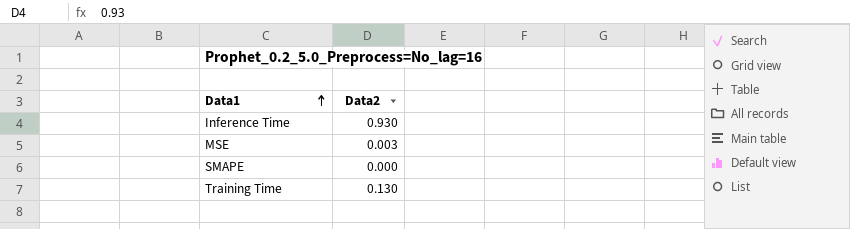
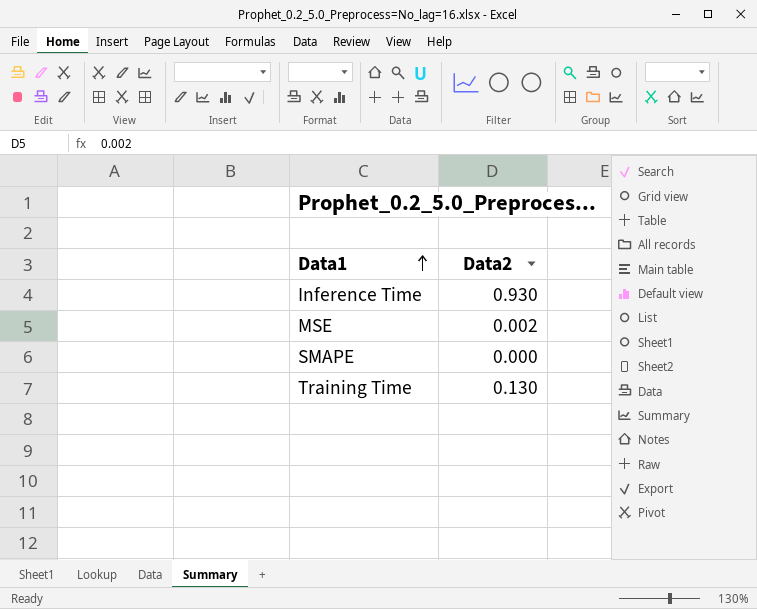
MSE | Data2: 0.003 -> 0.002

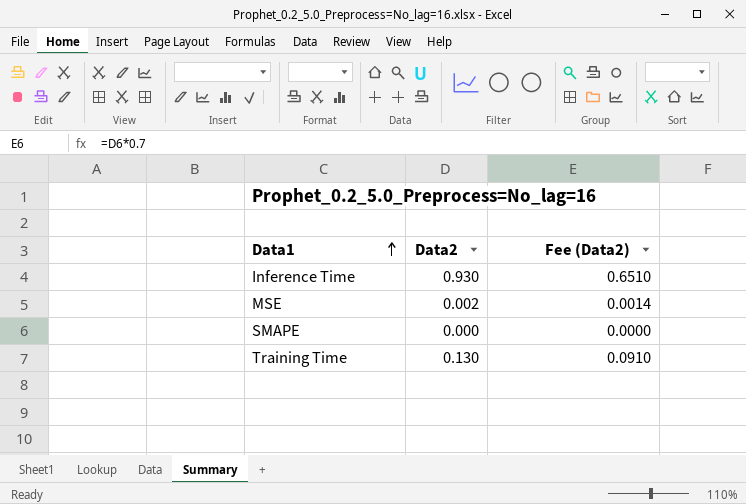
column Fee (Data2) | formula: none -> [Data2] * 0.7

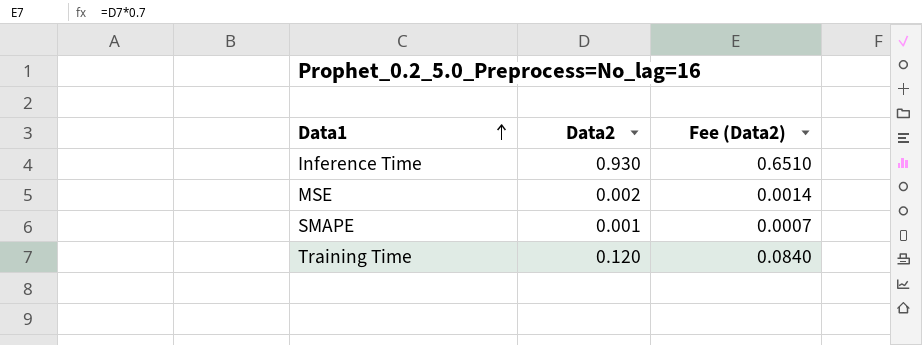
SMAPE | Data2: 0.000 -> 0.001
SMAPE | Fee (Data2): 0.0000 -> 0.0007
Training Time | Data2: 0.130 -> 0.120
Training Time | Fee (Data2): 0.0910 -> 0.0840

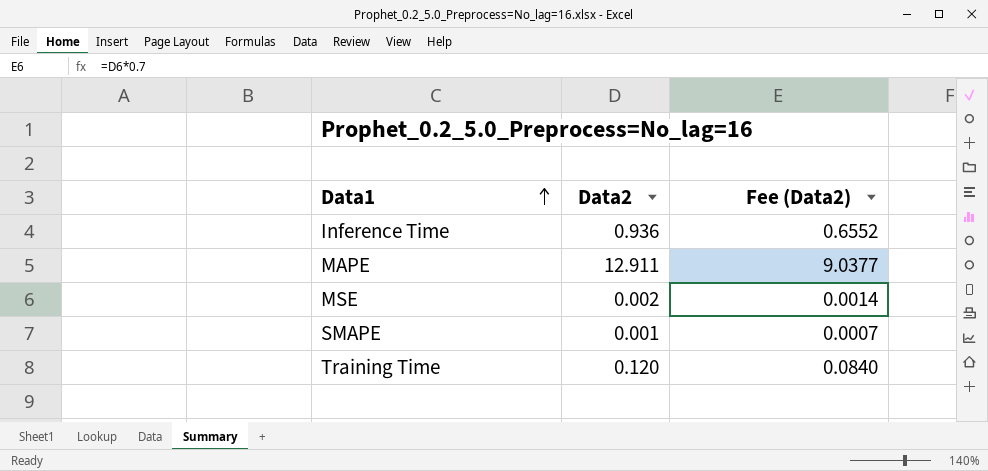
Inference Time | Data2: 0.930 -> 0.936
Inference Time | Fee (Data2): 0.6510 -> 0.6552
row MAPE: none -> 12.911 | 9.0377

